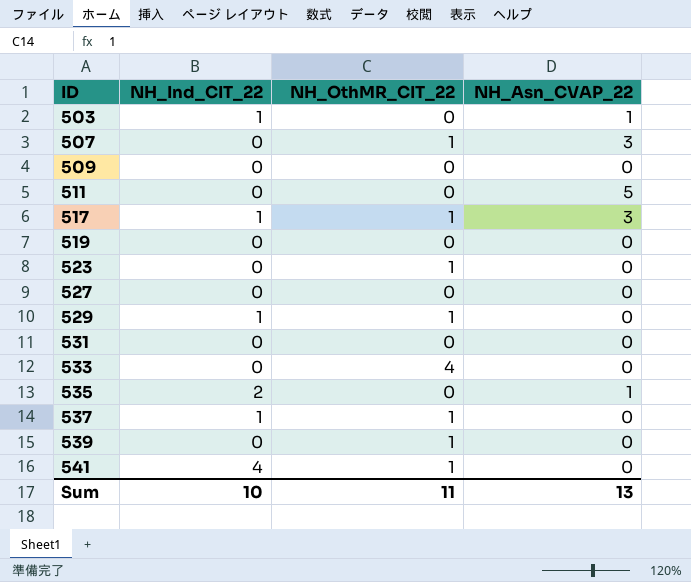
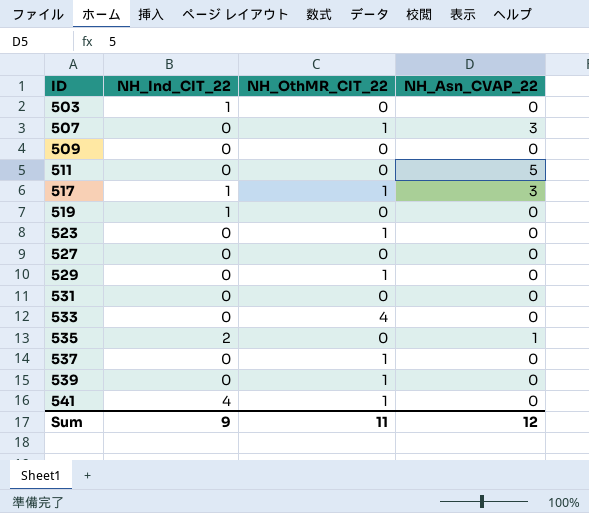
503 | NH_Asn_CVAP_22: 1 -> 0
519 | NH_Ind_CIT_22: 0 -> 1
529 | NH_Ind_CIT_22: 1 -> 0
537 | NH_Ind_CIT_22: 1 -> 0
Sum | NH_Ind_CIT_22: 10 -> 9
Sum | NH_Asn_CVAP_22: 13 -> 12

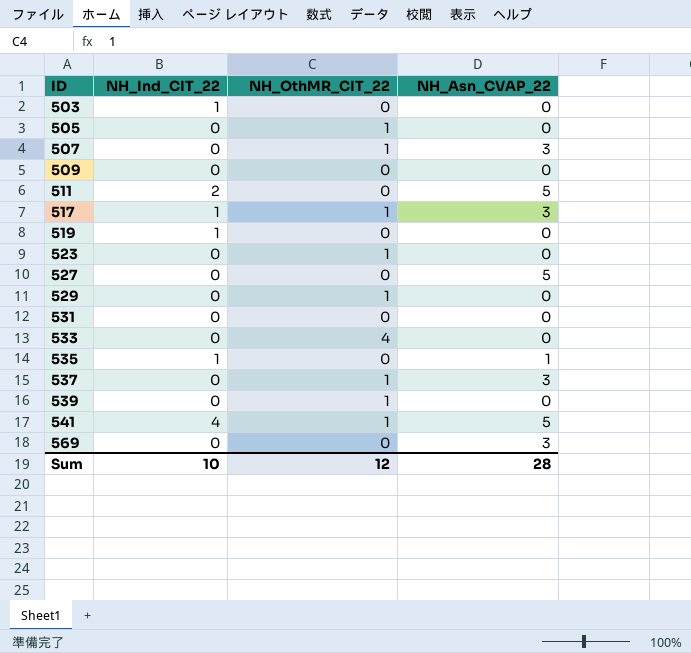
row 505: none -> 0 | 1 | 0
511 | NH_Ind_CIT_22: 0 -> 2
527 | NH_Asn_CVAP_22: 0 -> 5
535 | NH_Ind_CIT_22: 2 -> 1
537 | NH_Asn_CVAP_22: 0 -> 3
541 | NH_Asn_CVAP_22: 0 -> 5
row 569: none -> 0 | 0 | 3
Sum | NH_Ind_CIT_22: 9 -> 10
Sum | NH_OthMR_CIT_22: 11 -> 12
Sum | NH_Asn_CVAP_22: 12 -> 28

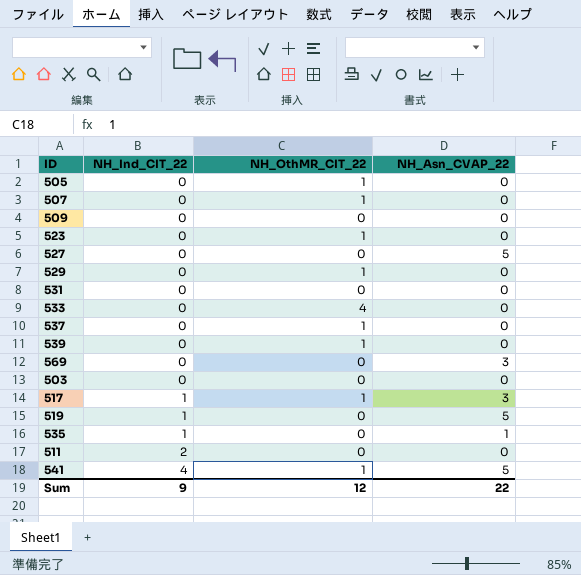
row order: ID ascending -> NH_Ind_CIT_22 ascending
507 | NH_Asn_CVAP_22: 3 -> 0
537 | NH_Asn_CVAP_22: 3 -> 0
503 | NH_Ind_CIT_22: 1 -> 0
519 | NH_Asn_CVAP_22: 0 -> 5
511 | NH_Asn_CVAP_22: 5 -> 0
Sum | NH_Ind_CIT_22: 10 -> 9
Sum | NH_Asn_CVAP_22: 28 -> 22

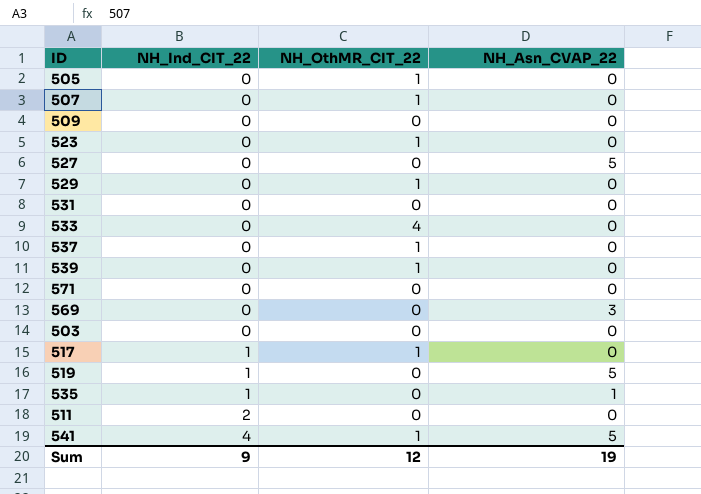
row 571: none -> 0 | 0 | 0
517 | NH_Asn_CVAP_22: 3 -> 0
Sum | NH_Asn_CVAP_22: 22 -> 19

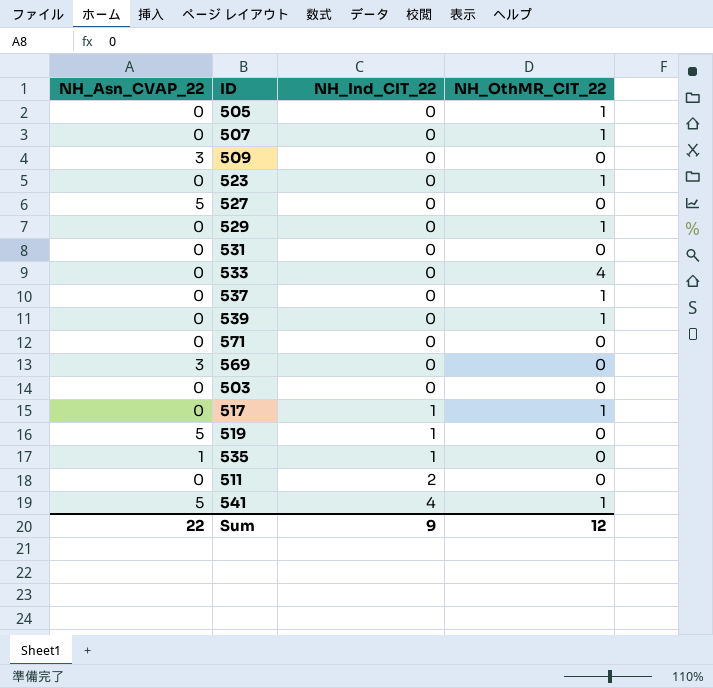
column NH_Asn_CVAP_22 | position: 4 -> 1
509 | NH_Asn_CVAP_22: 0 -> 3
Sum | NH_Asn_CVAP_22: 19 -> 22

